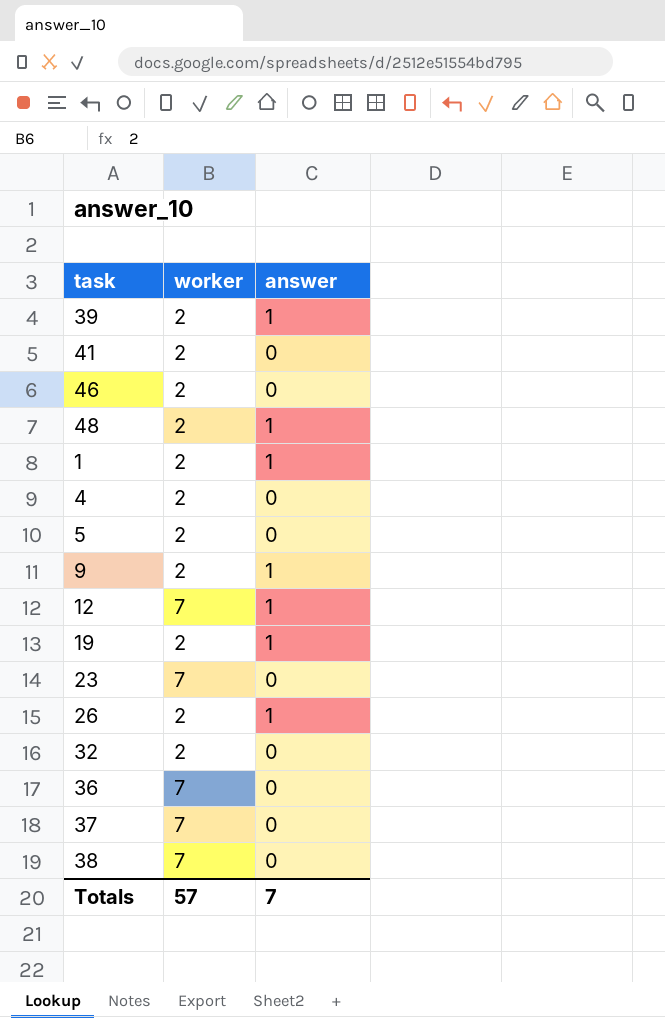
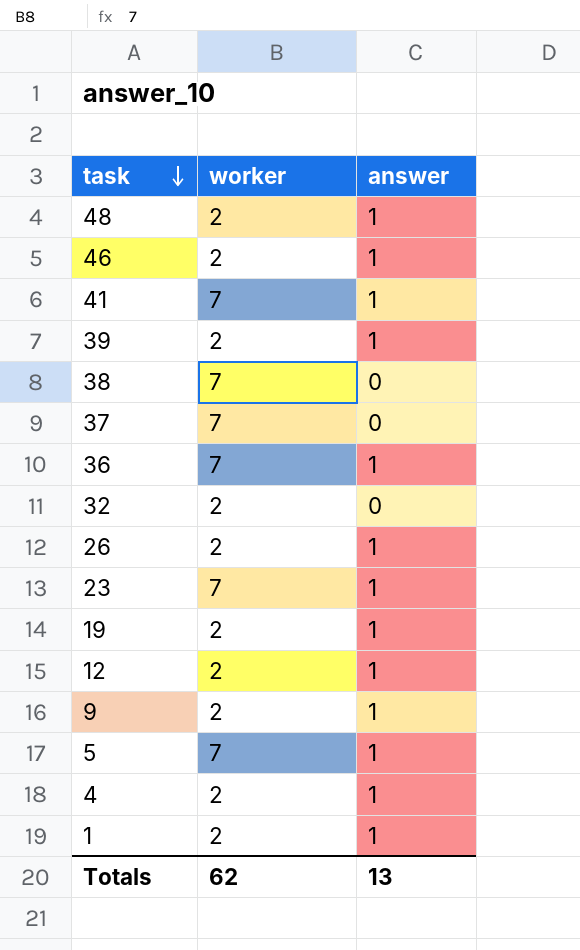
row order: none -> task descending
46 | answer: 0 -> 1
41 | worker: 2 -> 7
41 | answer: 0 -> 1
36 | answer: 0 -> 1
23 | answer: 0 -> 1
12 | worker: 7 -> 2
5 | worker: 2 -> 7
5 | answer: 0 -> 1
4 | answer: 0 -> 1
Totals | worker: 57 -> 62
Totals | answer: 7 -> 13

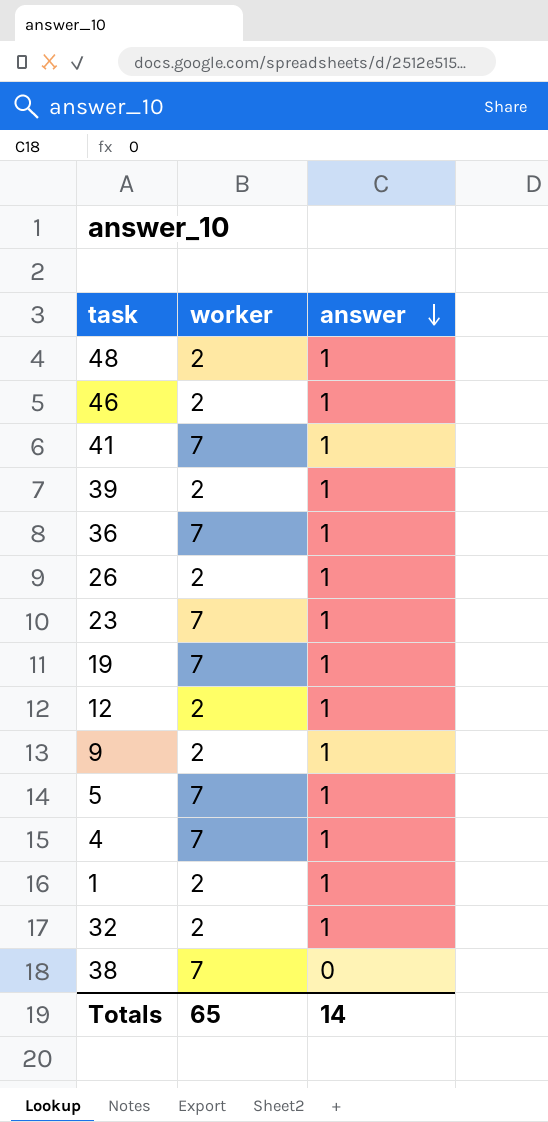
row order: task descending -> answer descending
row 37: 7 | 0 -> none
19 | worker: 2 -> 7
4 | worker: 2 -> 7
32 | answer: 0 -> 1
Totals | worker: 62 -> 65
Totals | answer: 13 -> 14

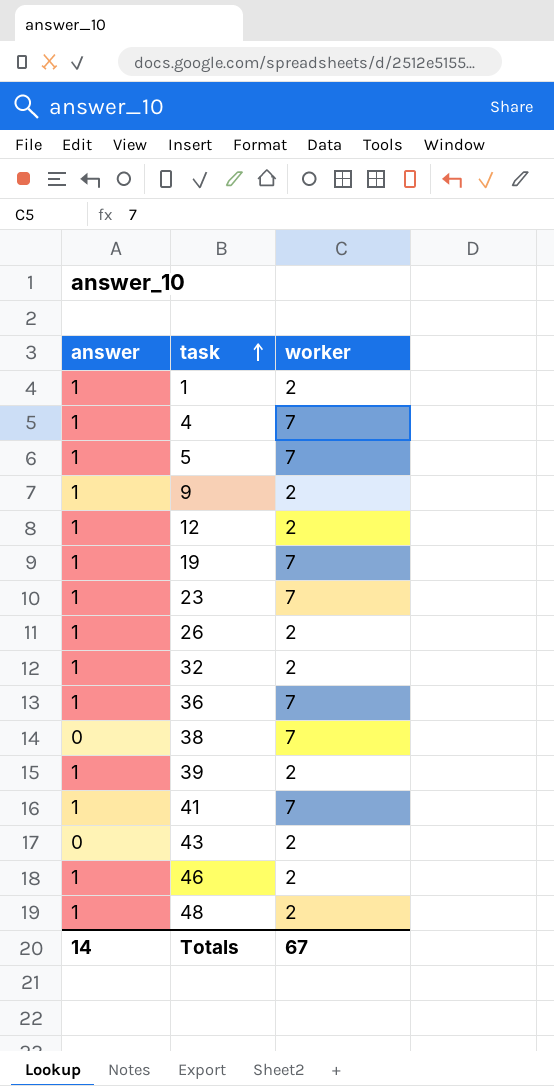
row order: answer descending -> task ascending
column answer | position: 3 -> 1
row 43: none -> 0 | 2
Totals | worker: 65 -> 67

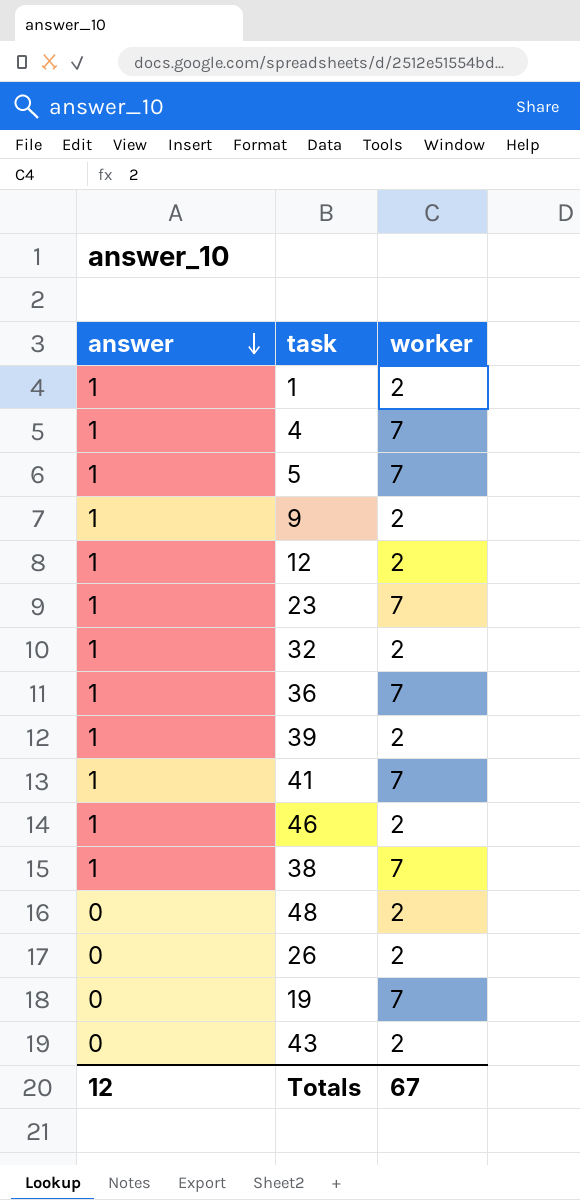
row order: task ascending -> answer descending
38 | answer: 0 -> 1
48 | answer: 1 -> 0
26 | answer: 1 -> 0
19 | answer: 1 -> 0
Totals | answer: 14 -> 12

